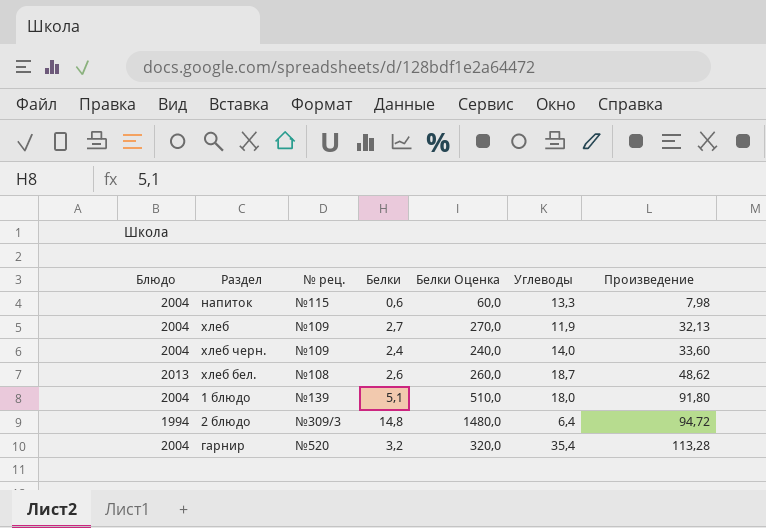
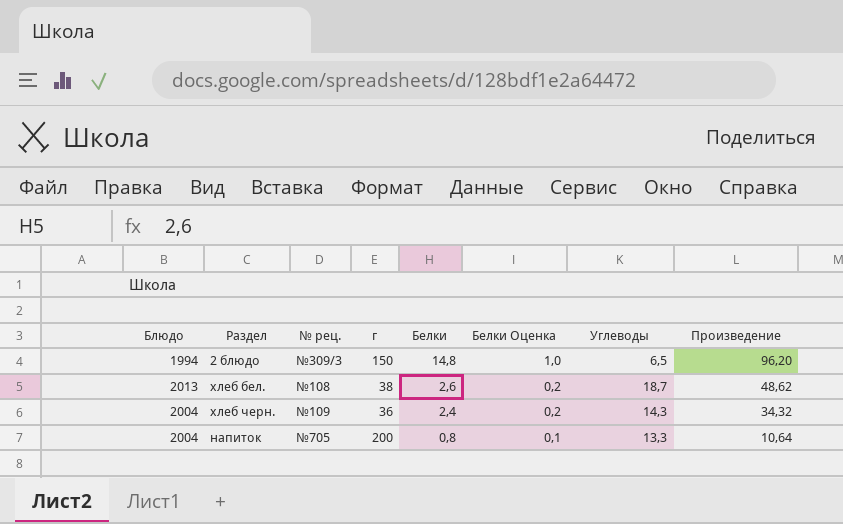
row order: Произведение ascending -> Белки descending
column г | position: none -> 4
column Белки Оценка | formula: [Белки] * 100 -> [Белки] * 0,07
row хлеб: 2004 | №109 | 2,7 | 270,0 | 11,9 | 32,13 -> none
row 1 блюдо: 2004 | №139 | 5,1 | 510,0 | 18,0 | 91,80 -> none
row гарнир: 2004 | №520 | 3,2 | 320,0 | 35,4 | 113,28 -> none
2 блюдо | Углеводы: 6,4 -> 6,5
2 блюдо | Произведение: 94,72 -> 96,20
хлеб черн. | Углеводы: 14,0 -> 14,3
хлеб черн. | Произведение: 33,60 -> 34,32
напиток | № рец.: №115 -> №705
напиток | Белки: 0,6 -> 0,8
напиток | Произведение: 7,98 -> 10,64

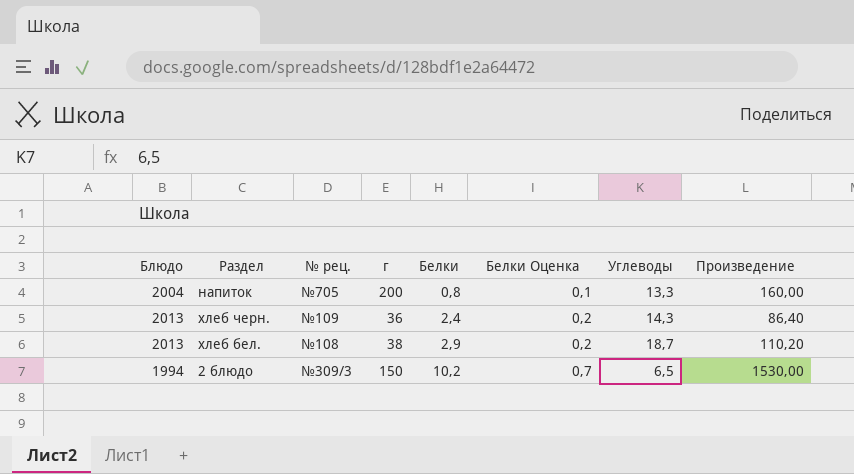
row order: Белки descending -> Белки ascending
column Произведение | formula: [Белки] * [Углеводы] -> [г] * [Белки]
хлеб черн. | Блюдо: 2004 -> 2013
хлеб бел. | Белки: 2,6 -> 2,9
2 блюдо | Белки: 14,8 -> 10,2
2 блюдо | Белки Оценка: 1,0 -> 0,7

